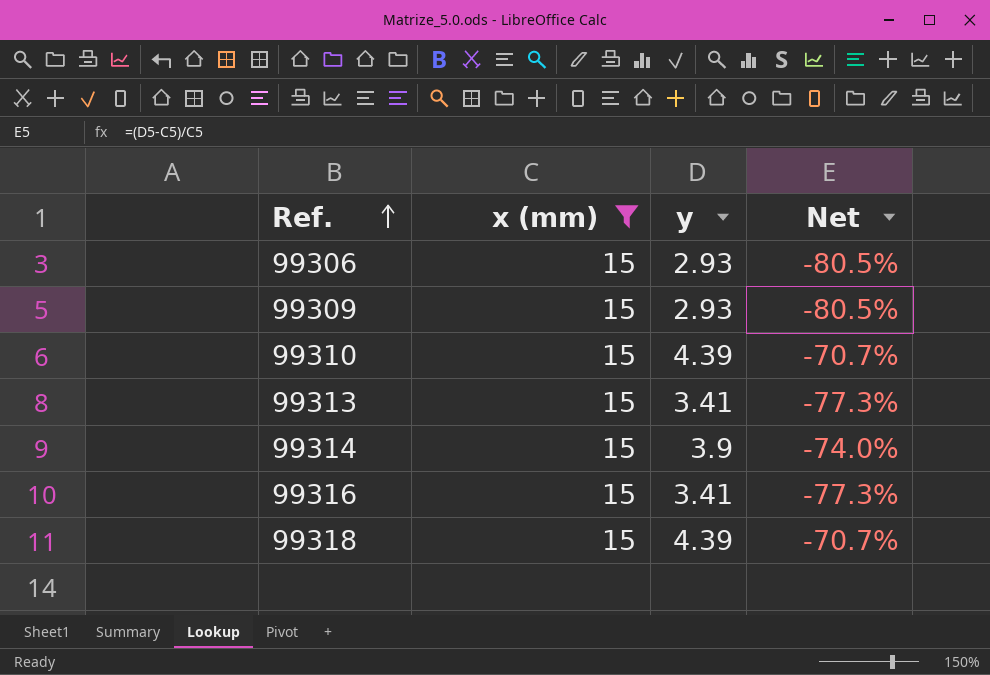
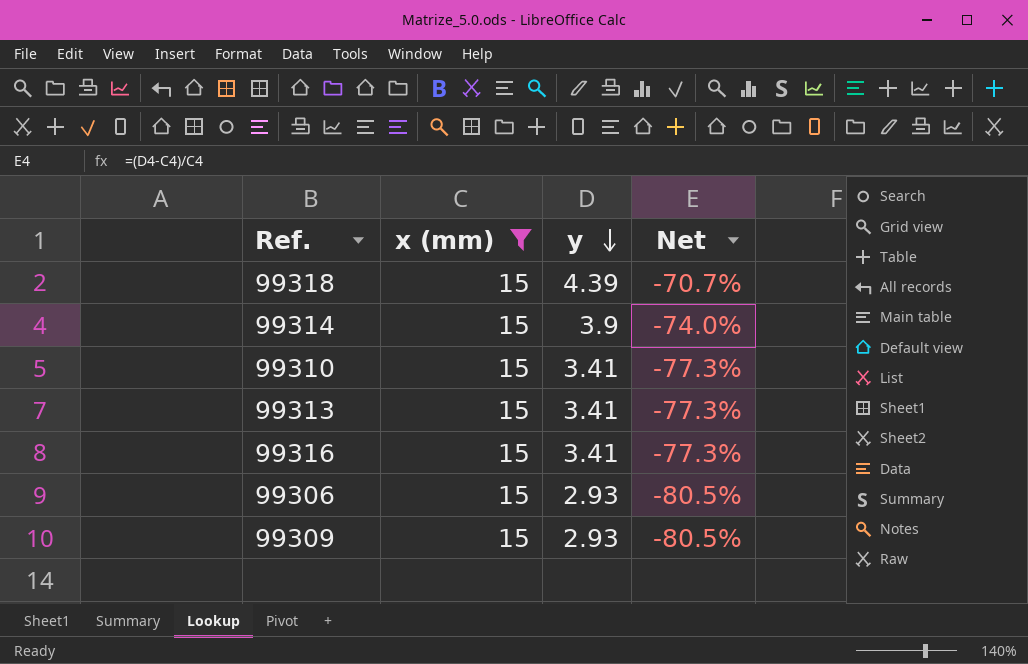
row order: Ref. ascending -> y descending
99310 | y: 4.39 -> 3.41
99310 | Net: -70.7% -> -77.3%

